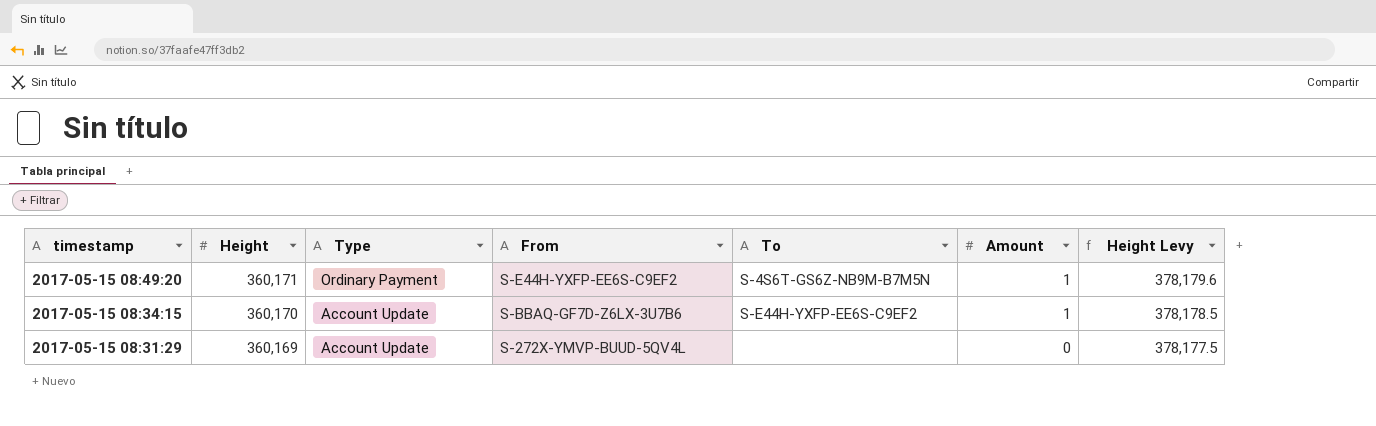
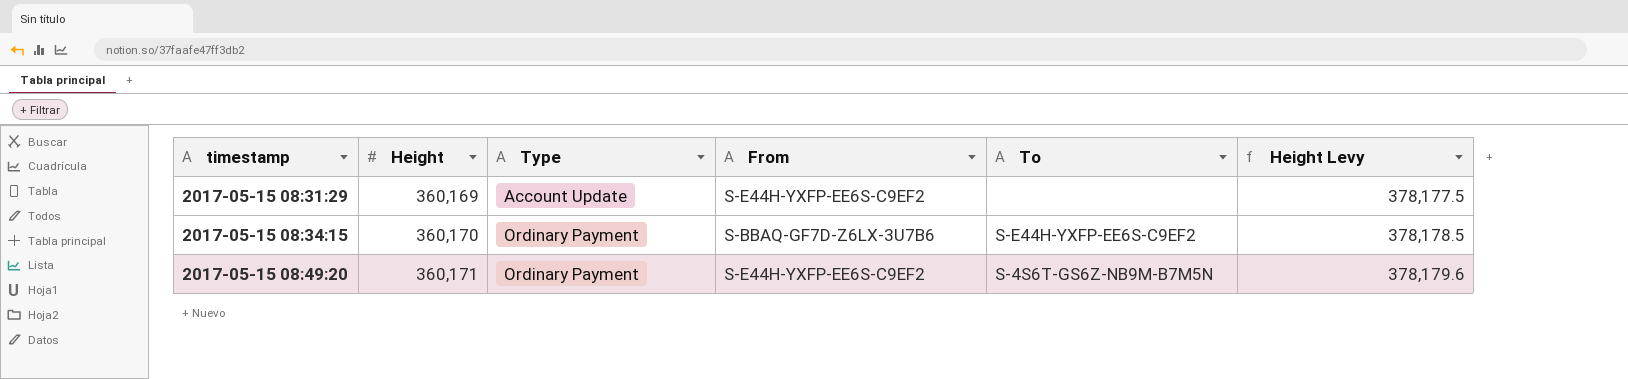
row order: timestamp descending -> timestamp ascending
column Amount | position: 6 -> none
2017-05-15 08:31:29 | From: S-272X-YMVP-BUUD-5QV4L -> S-E44H-YXFP-EE6S-C9EF2
2017-05-15 08:34:15 | Type: Account Update -> Ordinary Payment

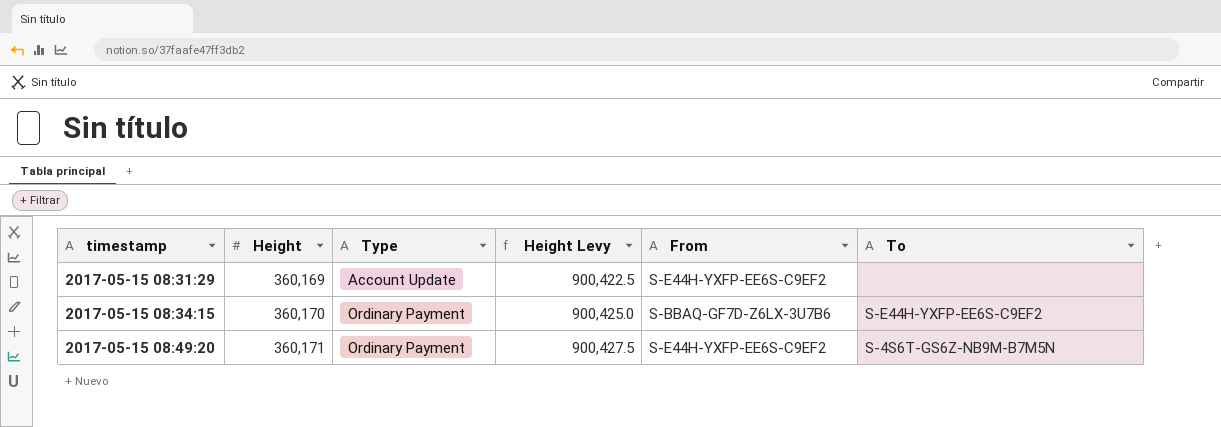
column Height Levy | formula: [Height] * 1.05 -> [Height] * 2.5
column Height Levy | position: 6 -> 4

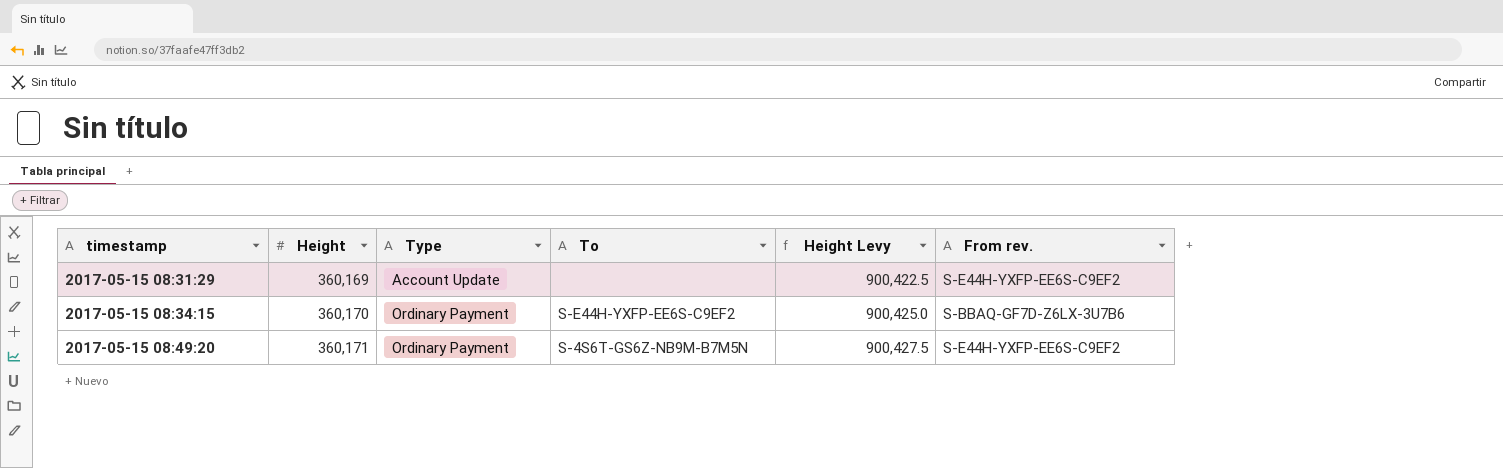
column To | position: 6 -> 4
column name: From -> From rev.

